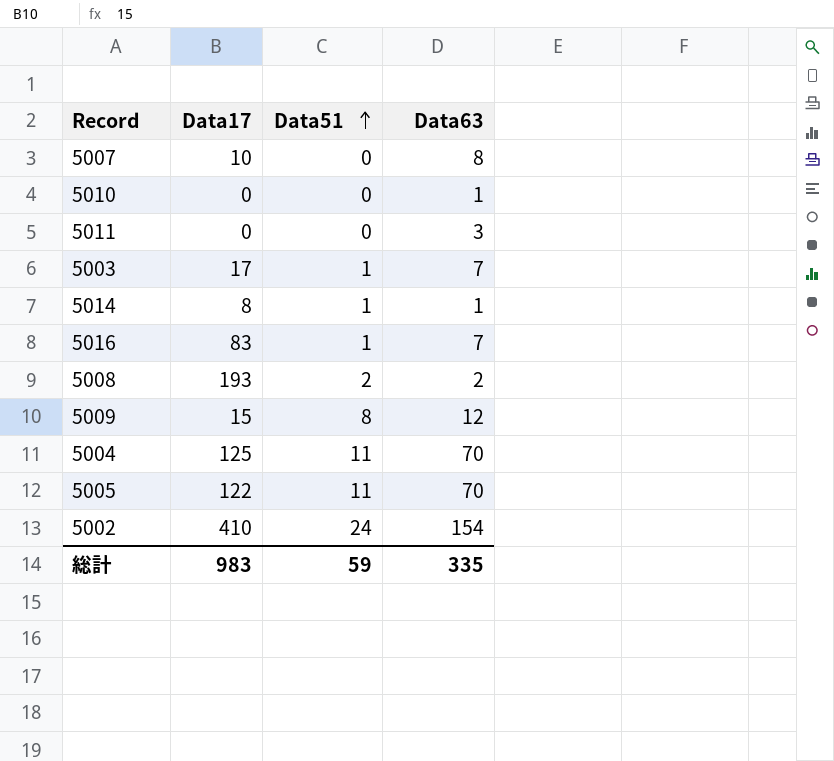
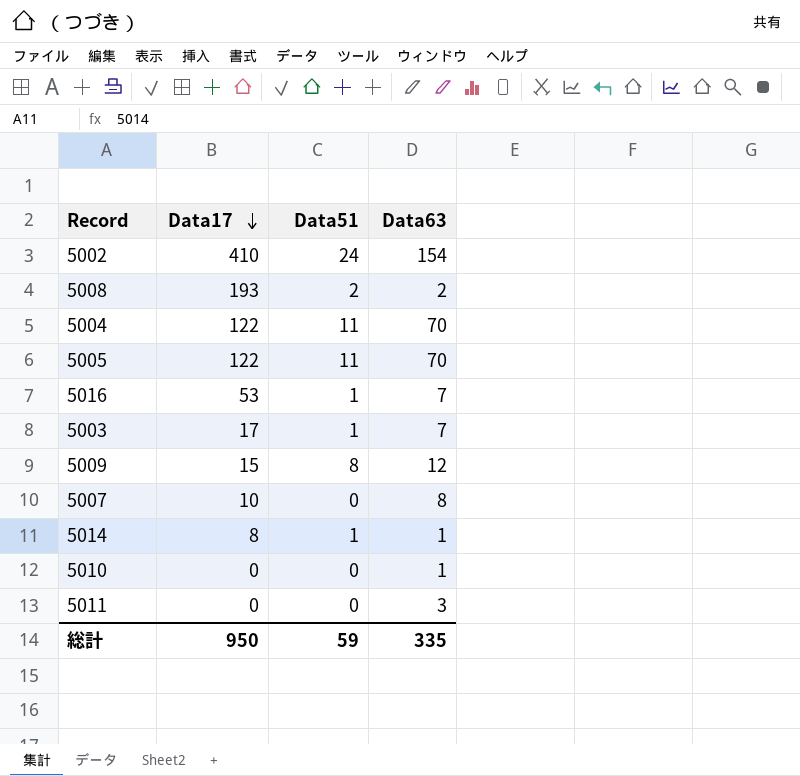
row order: Data51 ascending -> Data17 descending
5004 | Data17: 125 -> 122
5016 | Data17: 83 -> 53
総計 | Data17: 983 -> 950

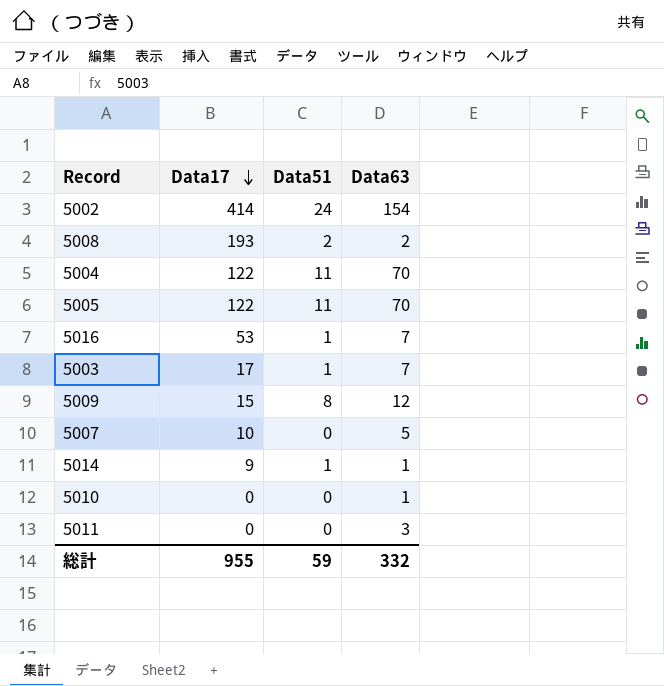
5002 | Data17: 410 -> 414
5007 | Data63: 8 -> 5
5014 | Data17: 8 -> 9
総計 | Data17: 950 -> 955
総計 | Data63: 335 -> 332

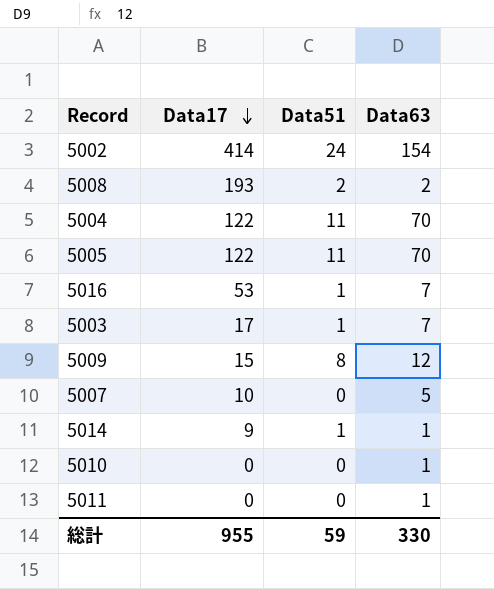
5011 | Data63: 3 -> 1
総計 | Data63: 332 -> 330

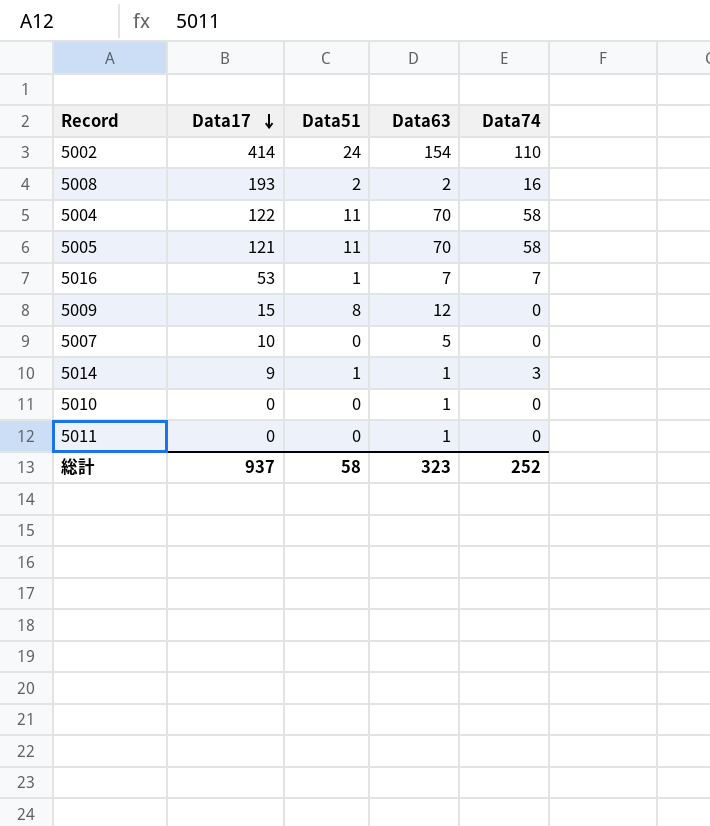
column Data74 | position: none -> 5
row 5003: 17 | 1 | 7 -> none
5005 | Data17: 122 -> 121
総計 | Data17: 955 -> 937
総計 | Data51: 59 -> 58
総計 | Data63: 330 -> 323

